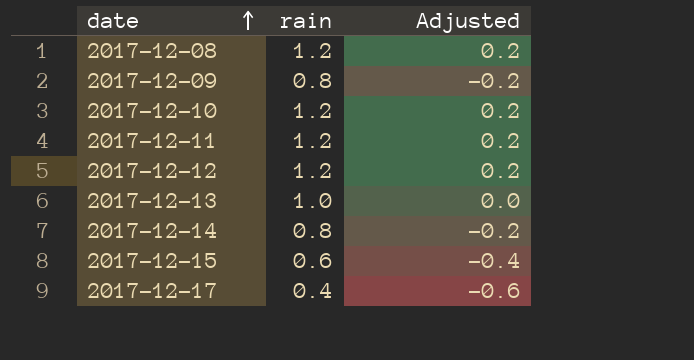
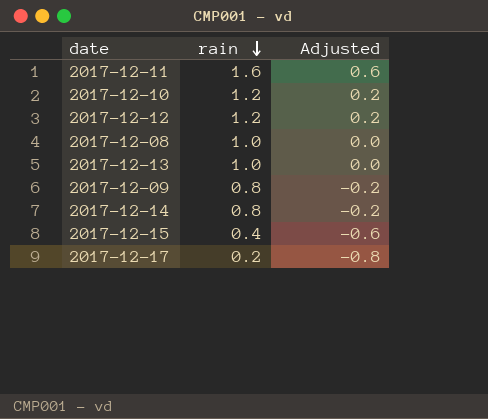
row order: date ascending -> rain descending
2017-12-11 | rain: 1.2 -> 1.6
2017-12-11 | Adjusted: 0.2 -> 0.6
2017-12-08 | rain: 1.2 -> 1.0
2017-12-08 | Adjusted: 0.2 -> 0.0
2017-12-15 | rain: 0.6 -> 0.4
2017-12-15 | Adjusted: -0.4 -> -0.6
2017-12-17 | rain: 0.4 -> 0.2
2017-12-17 | Adjusted: -0.6 -> -0.8

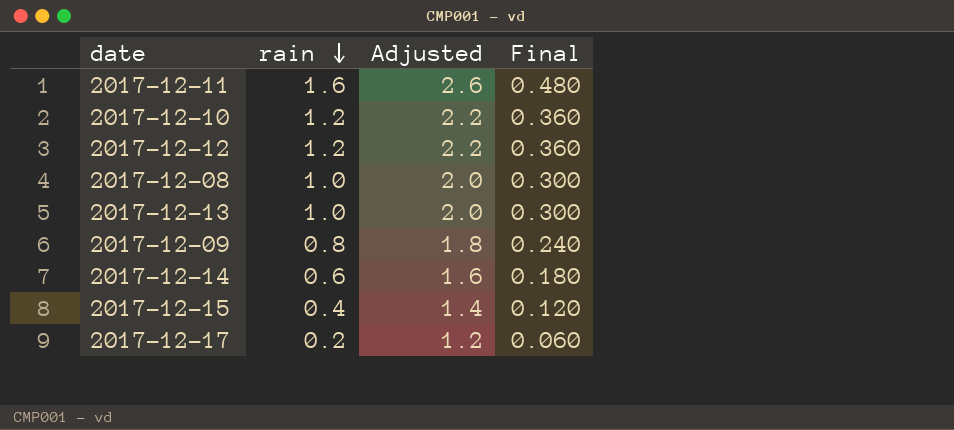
column Adjusted | formula: [rain] - 1 -> [rain] + 1
column Final | formula: none -> [rain] * 0.3
2017-12-14 | rain: 0.8 -> 0.6

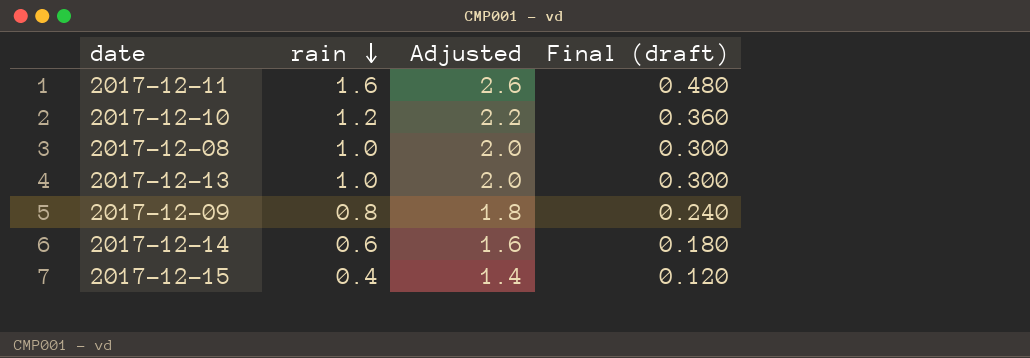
column name: Final -> Final (draft)
row 2017-12-12: 1.2 | 2.2 | 0.360 -> none
row 2017-12-17: 0.2 | 1.2 | 0.060 -> none

